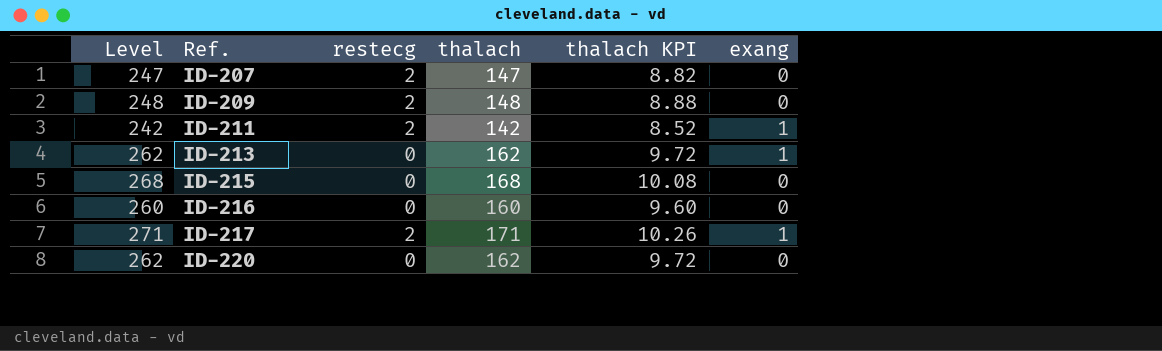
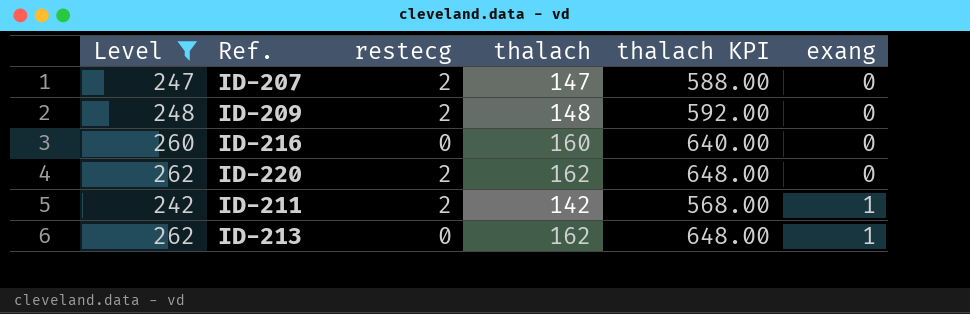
filter: none -> Level <= 262
row order: Ref. ascending -> exang ascending
column thalach KPI | formula: [thalach] * 0.06 -> [thalach] * 4
ID-220 | restecg: 0 -> 2

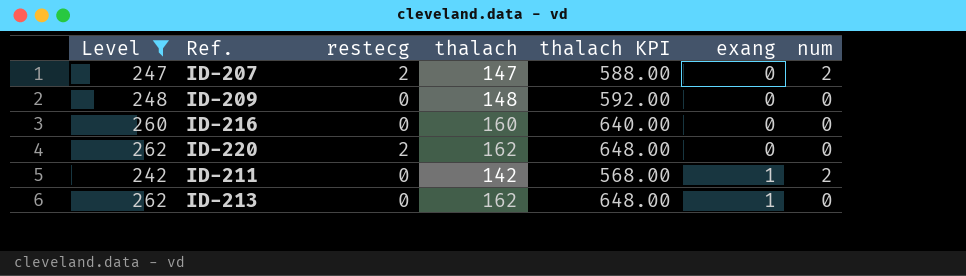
column num | position: none -> 7
ID-209 | restecg: 2 -> 0
ID-211 | restecg: 2 -> 0

